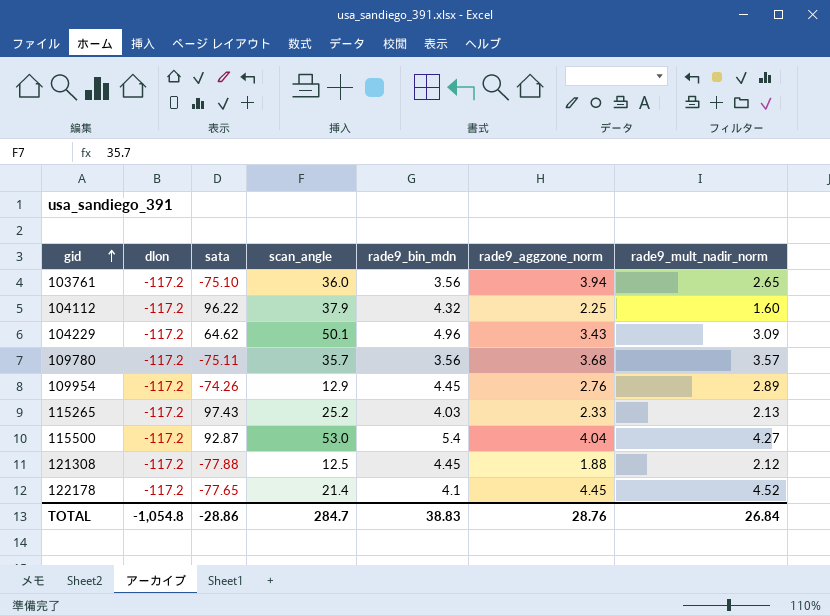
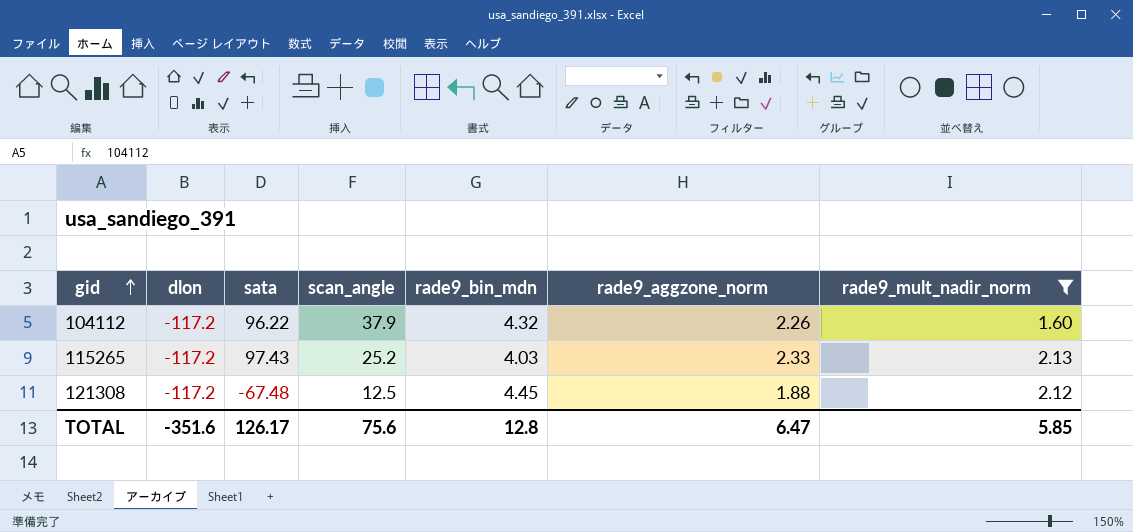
filter: none -> rade9_mult_nadir_norm <= 2.13
104112 | rade9_aggzone_norm: 2.25 -> 2.26
121308 | sata: -77.88 -> -67.48
TOTAL | dlon: -1,054.8 -> -351.6
TOTAL | sata: -28.86 -> 126.17
TOTAL | scan_angle: 284.7 -> 75.6
TOTAL | rade9_bin_mdn: 38.83 -> 12.8
TOTAL | rade9_aggzone_norm: 28.76 -> 6.47
TOTAL | rade9_mult_nadir_norm: 26.84 -> 5.85

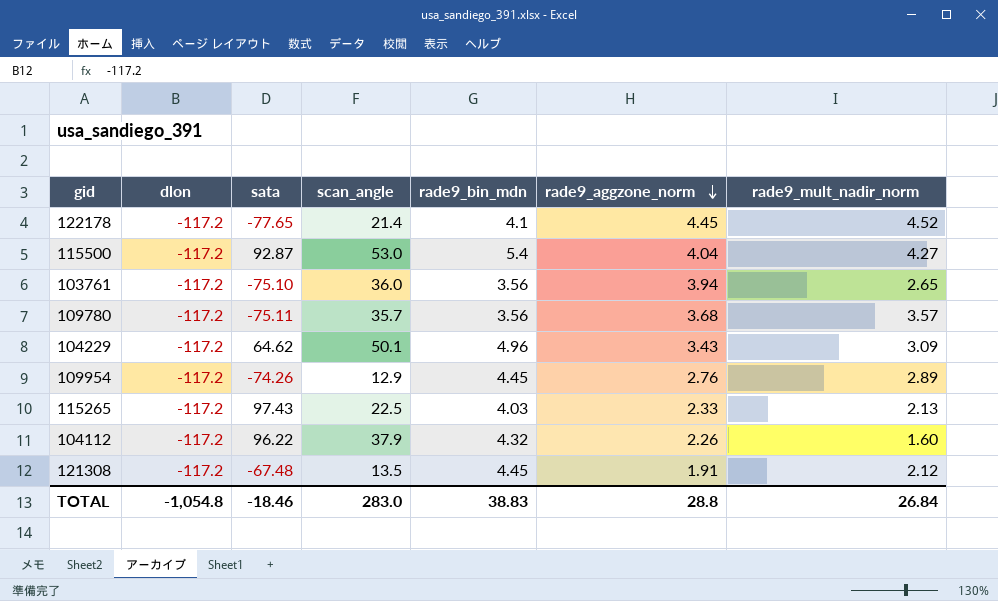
filter: rade9_mult_nadir_norm <= 2.13 -> none
row order: gid ascending -> rade9_aggzone_norm descending
115265 | scan_angle: 25.2 -> 22.5
121308 | scan_angle: 12.5 -> 13.5
121308 | rade9_aggzone_norm: 1.88 -> 1.91
TOTAL | dlon: -351.6 -> -1,054.8
TOTAL | sata: 126.17 -> -18.46
TOTAL | scan_angle: 75.6 -> 283.0
TOTAL | rade9_bin_mdn: 12.8 -> 38.83
TOTAL | rade9_aggzone_norm: 6.47 -> 28.8
TOTAL | rade9_mult_nadir_norm: 5.85 -> 26.84

